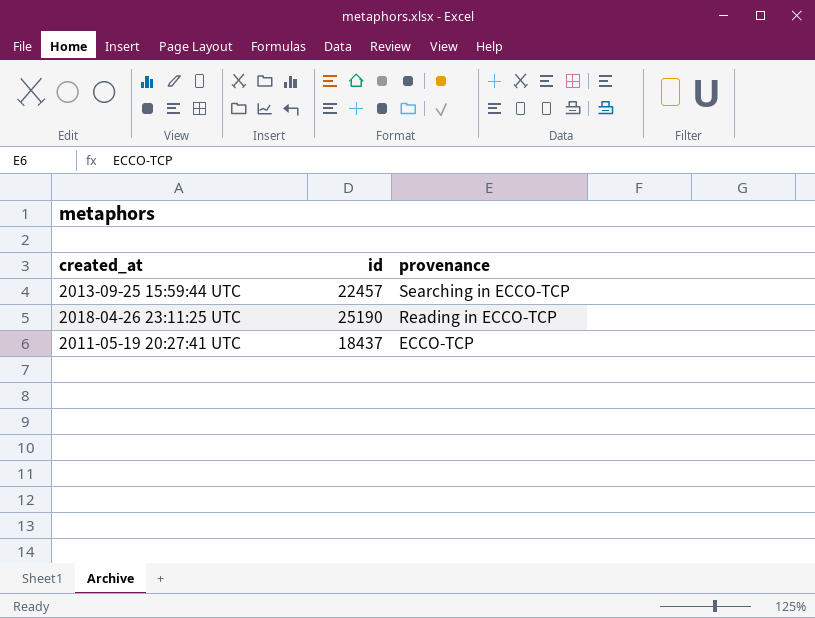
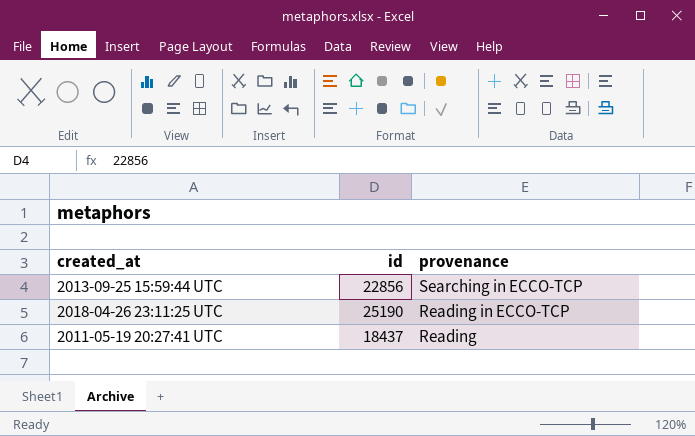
2013-09-25 15:59:44 UTC | id: 22457 -> 22856
2011-05-19 20:27:41 UTC | provenance: ECCO-TCP -> Reading

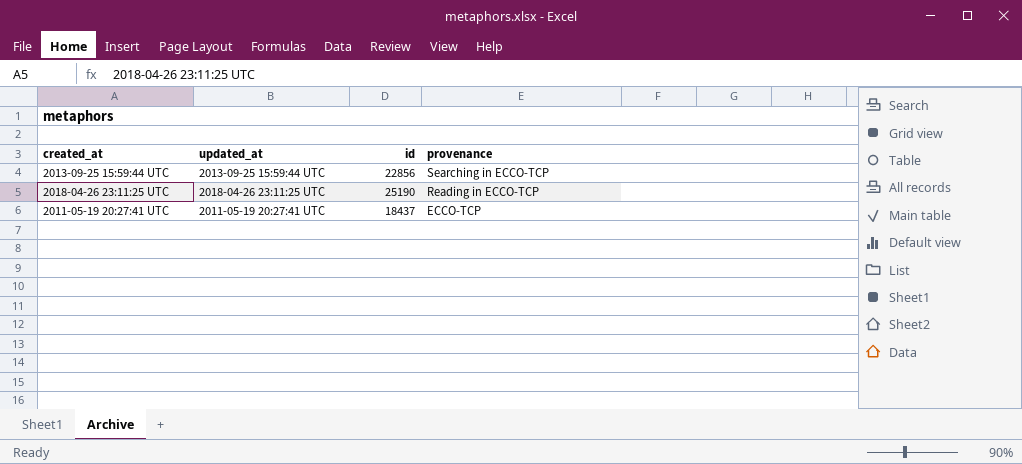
column updated_at | position: none -> 2
2011-05-19 20:27:41 UTC | provenance: Reading -> ECCO-TCP

